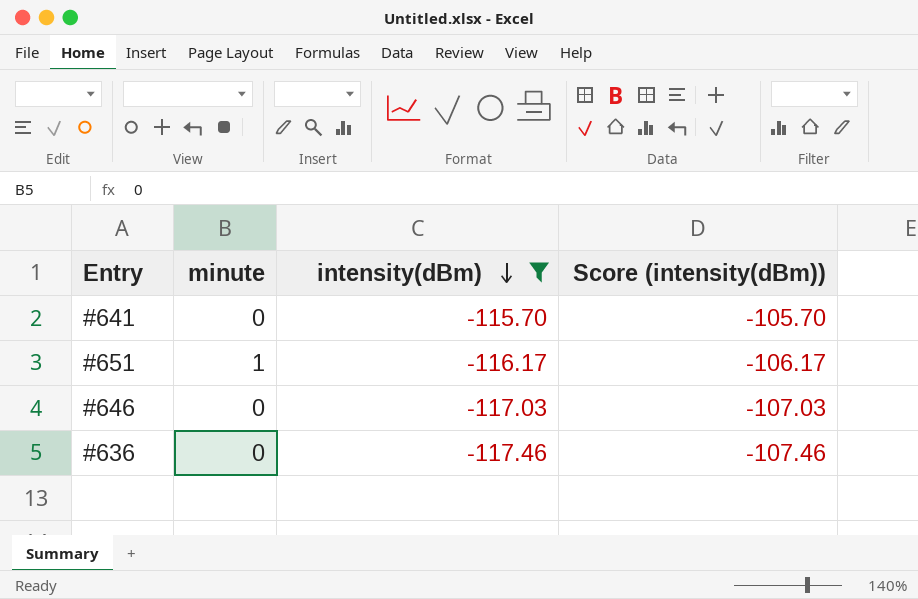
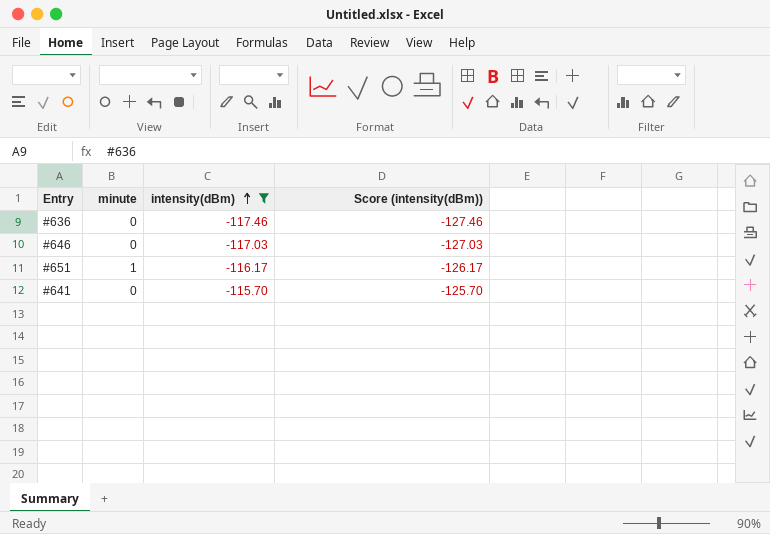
row order: intensity(dBm) descending -> intensity(dBm) ascending
column Score (intensity(dBm)) | formula: [intensity(dBm)] + 10 -> [intensity(dBm)] - 10

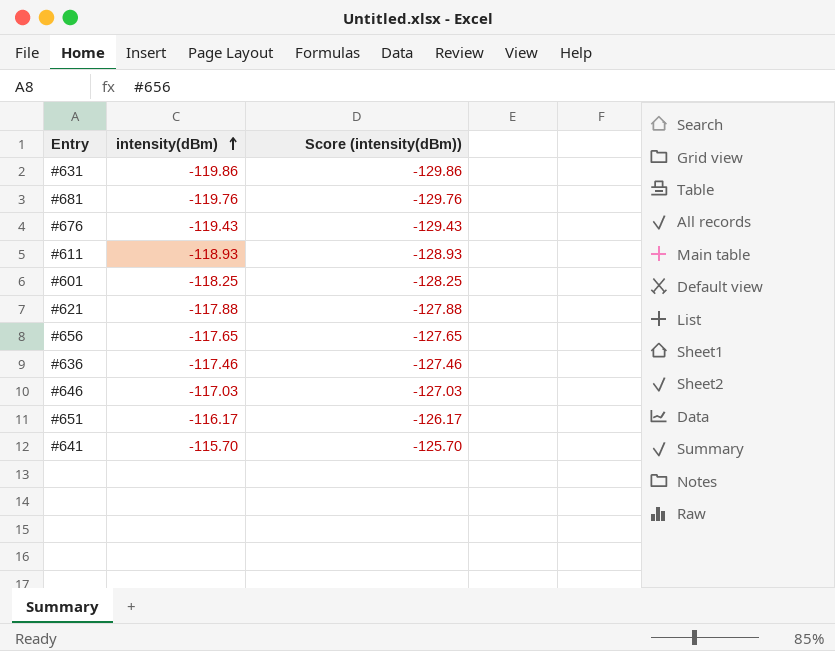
filter: intensity(dBm) >= -117.46 -> none
column minute | position: 2 -> none

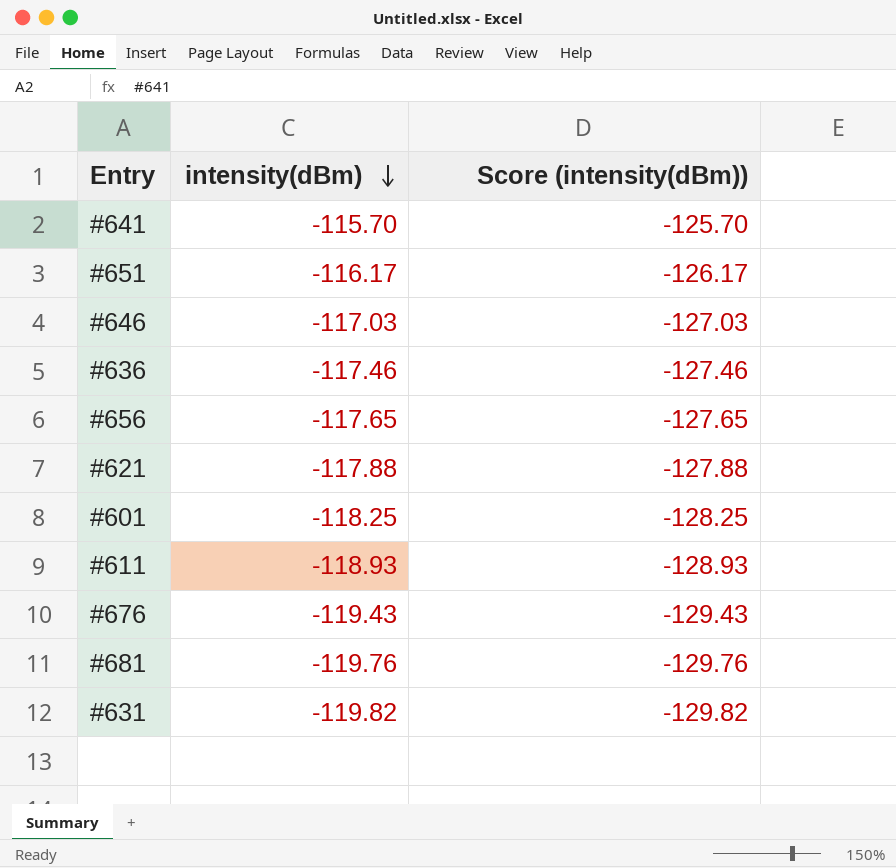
row order: intensity(dBm) ascending -> intensity(dBm) descending
#631 | intensity(dBm): -119.86 -> -119.82
#631 | Score (intensity(dBm)): -129.86 -> -129.82

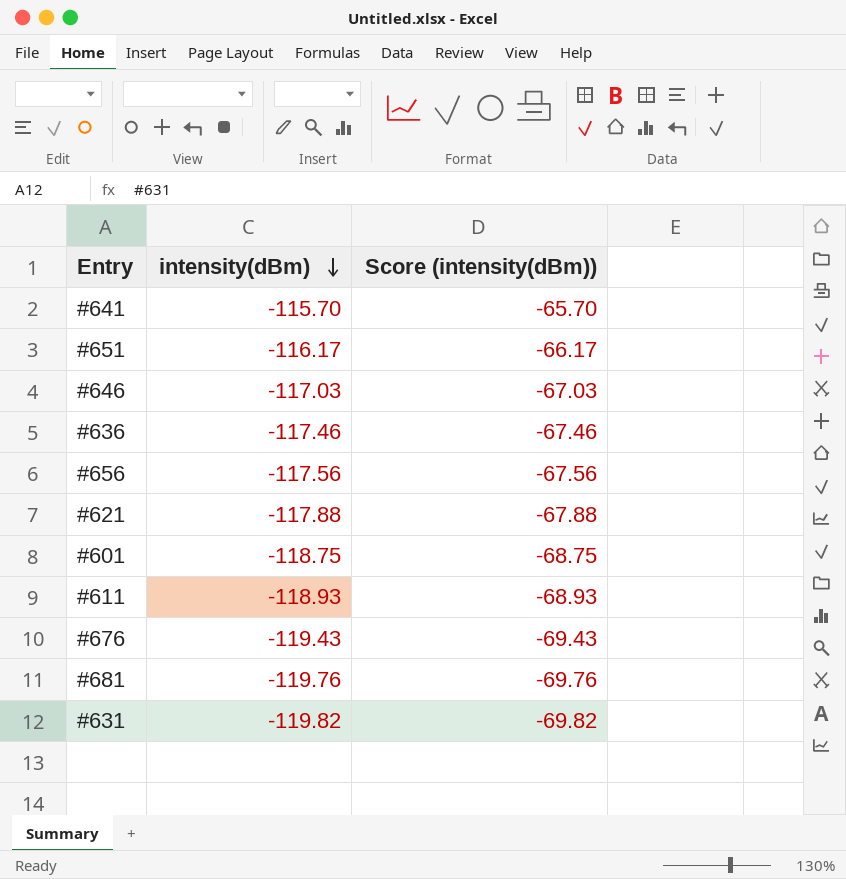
column Score (intensity(dBm)) | formula: [intensity(dBm)] - 10 -> [intensity(dBm)] + 50
#656 | intensity(dBm): -117.65 -> -117.56
#601 | intensity(dBm): -118.25 -> -118.75

